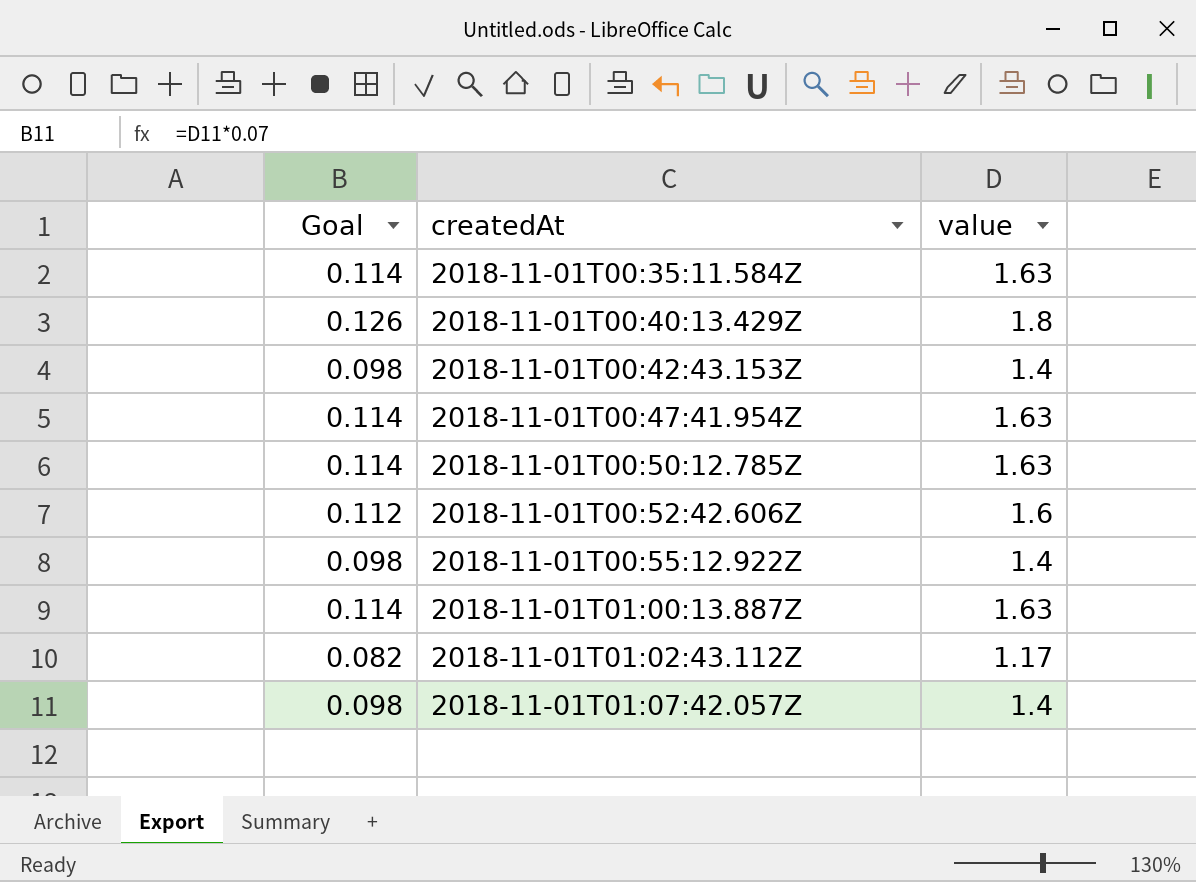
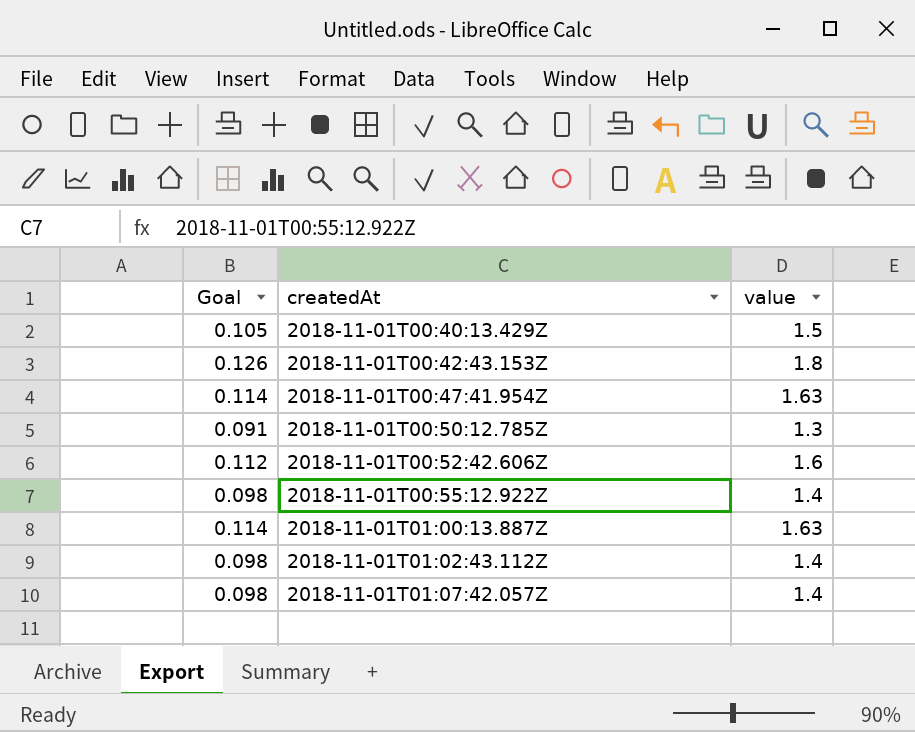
row 2018-11-01T00:35:11.584Z: 0.114 | 1.63 -> none
2018-11-01T00:40:13.429Z | Goal: 0.126 -> 0.105
2018-11-01T00:40:13.429Z | value: 1.8 -> 1.5
2018-11-01T00:42:43.153Z | Goal: 0.098 -> 0.126
2018-11-01T00:42:43.153Z | value: 1.4 -> 1.8
2018-11-01T00:50:12.785Z | Goal: 0.114 -> 0.091
2018-11-01T00:50:12.785Z | value: 1.63 -> 1.3
2018-11-01T01:02:43.112Z | Goal: 0.082 -> 0.098
2018-11-01T01:02:43.112Z | value: 1.17 -> 1.4

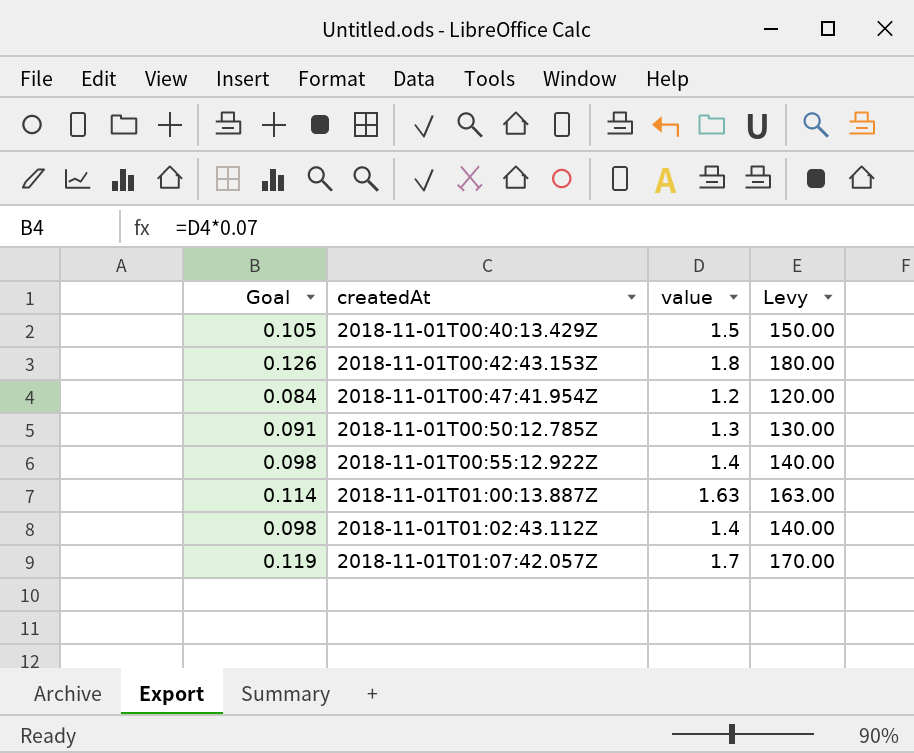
column Levy | formula: none -> [value] * 100
row 2018-11-01T00:52:42.606Z: 0.112 | 1.6 -> none
2018-11-01T00:47:41.954Z | Goal: 0.114 -> 0.084
2018-11-01T00:47:41.954Z | value: 1.63 -> 1.2
2018-11-01T01:07:42.057Z | Goal: 0.098 -> 0.119
2018-11-01T01:07:42.057Z | value: 1.4 -> 1.7

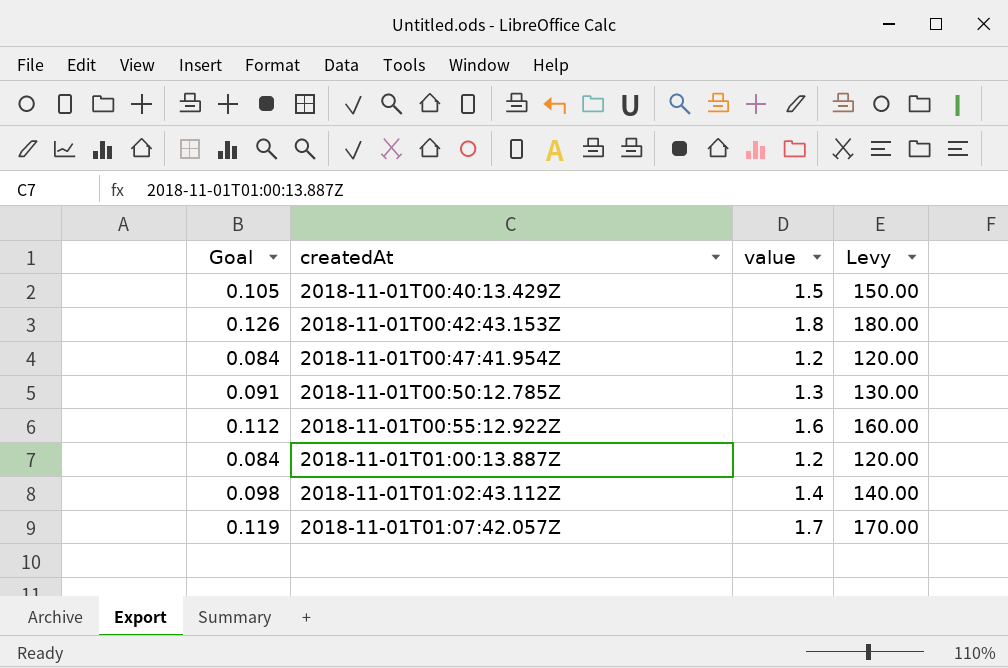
2018-11-01T00:55:12.922Z | Goal: 0.098 -> 0.112
2018-11-01T00:55:12.922Z | value: 1.4 -> 1.6
2018-11-01T00:55:12.922Z | Levy: 140.00 -> 160.00
2018-11-01T01:00:13.887Z | Goal: 0.114 -> 0.084
2018-11-01T01:00:13.887Z | value: 1.63 -> 1.2
2018-11-01T01:00:13.887Z | Levy: 163.00 -> 120.00

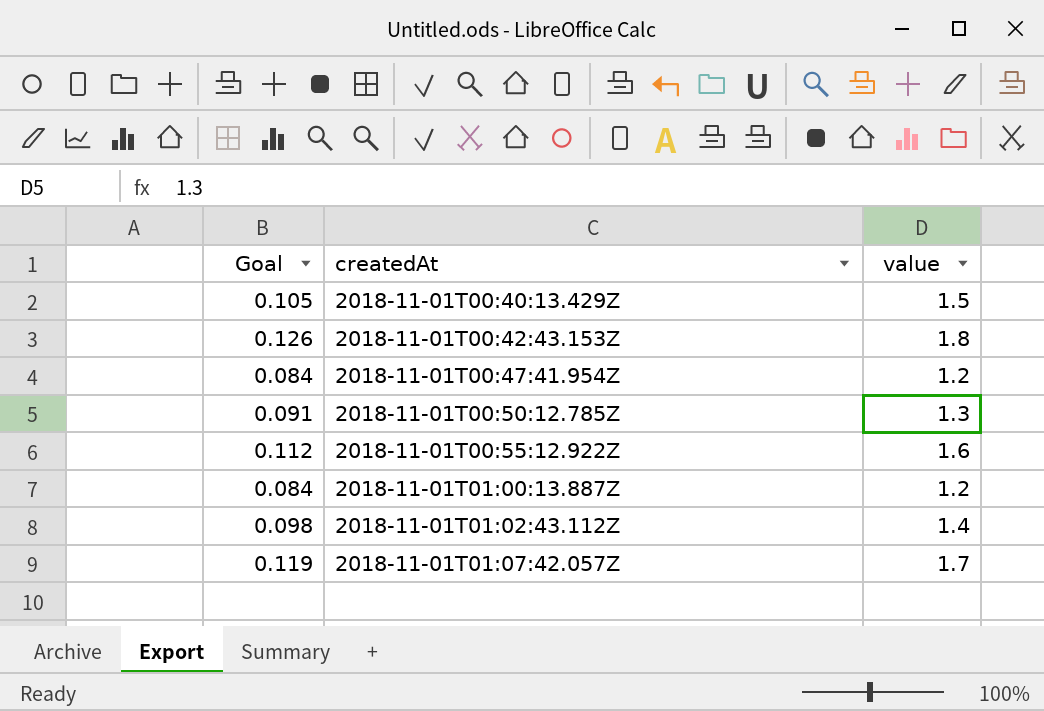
column Levy | formula: [value] * 100 -> none

